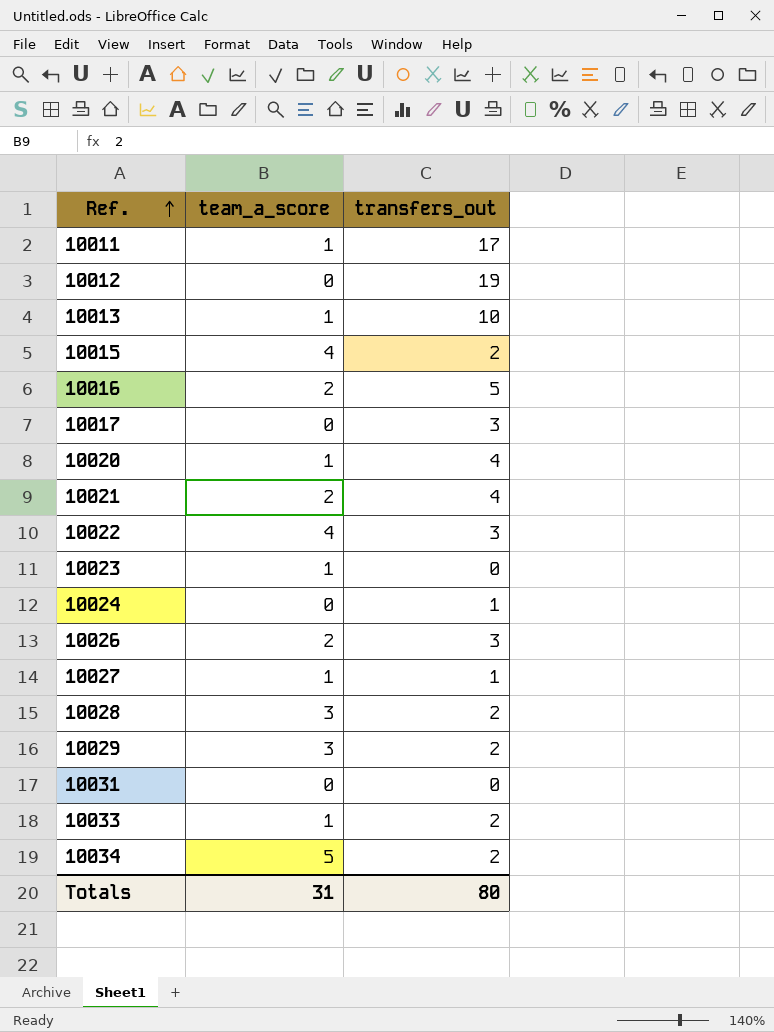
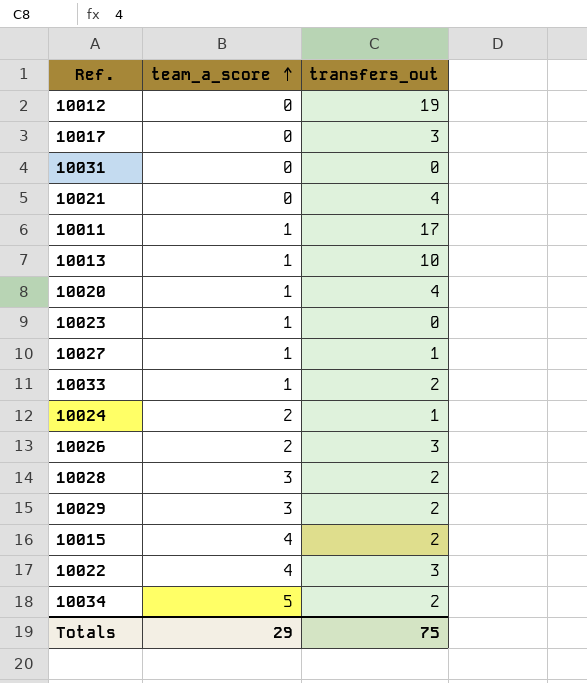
row order: Ref. ascending -> team_a_score ascending
row 10016: 2 | 5 -> none
10021 | team_a_score: 2 -> 0
10024 | team_a_score: 0 -> 2
Totals | team_a_score: 31 -> 29
Totals | transfers_out: 80 -> 75

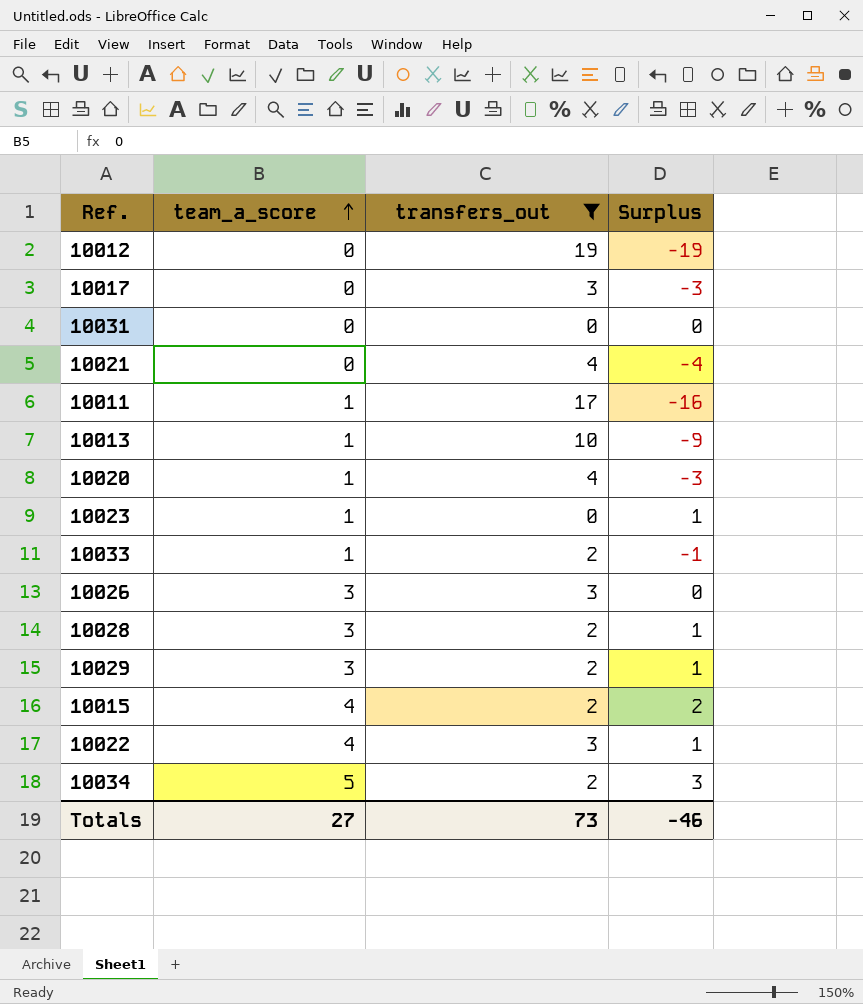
filter: none -> transfers_out != 1
column Surplus | formula: none -> [team_a_score] - [transfers_out]
10026 | team_a_score: 2 -> 3
Totals | team_a_score: 29 -> 27
Totals | transfers_out: 75 -> 73

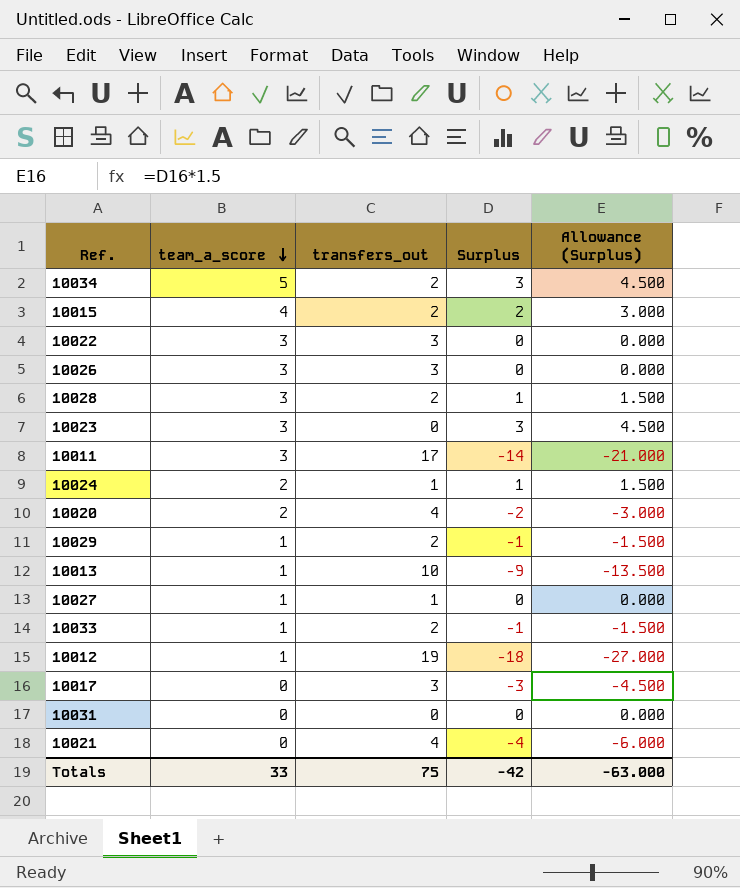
filter: transfers_out != 1 -> none
row order: team_a_score ascending -> team_a_score descending
column Allowance (Surplus) | formula: none -> [Surplus] * 1.5
10022 | team_a_score: 4 -> 3
10022 | Surplus: 1 -> 0
10023 | team_a_score: 1 -> 3
10023 | Surplus: 1 -> 3
10011 | team_a_score: 1 -> 3
10011 | Surplus: -16 -> -14
10020 | team_a_score: 1 -> 2
10020 | Surplus: -3 -> -2
10029 | team_a_score: 3 -> 1
10029 | Surplus: 1 -> -1
10012 | team_a_score: 0 -> 1
10012 | Surplus: -19 -> -18
Totals | team_a_score: 27 -> 33
Totals | transfers_out: 73 -> 75
Totals | Surplus: -46 -> -42

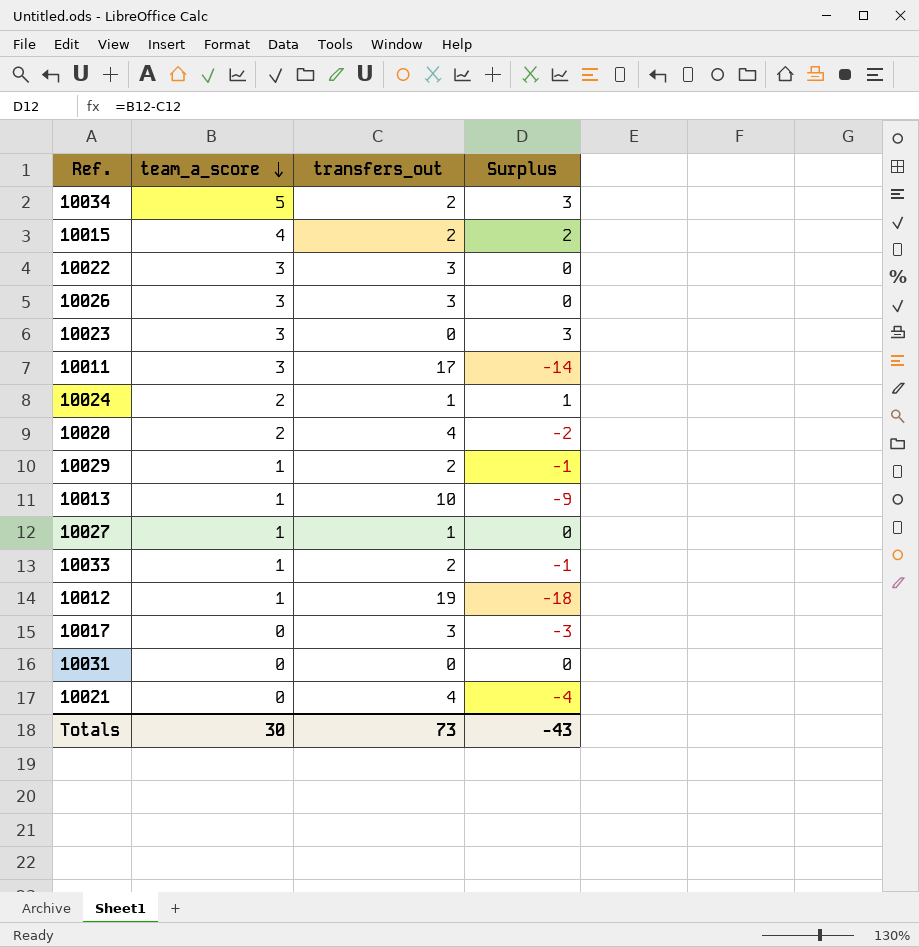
column Allowance (Surplus) | formula: [Surplus] * 1.5 -> none
row 10028: 3 | 2 | 1 | 1.500 -> none
Totals | team_a_score: 33 -> 30
Totals | transfers_out: 75 -> 73
Totals | Surplus: -42 -> -43

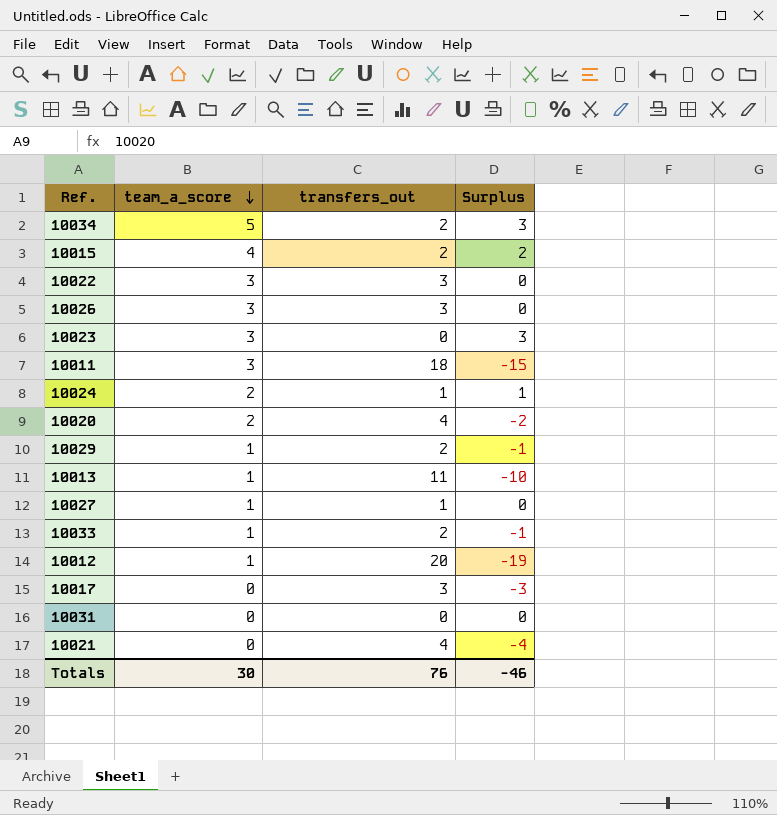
10011 | transfers_out: 17 -> 18
10011 | Surplus: -14 -> -15
10013 | transfers_out: 10 -> 11
10013 | Surplus: -9 -> -10
10012 | transfers_out: 19 -> 20
10012 | Surplus: -18 -> -19
Totals | transfers_out: 73 -> 76
Totals | Surplus: -43 -> -46

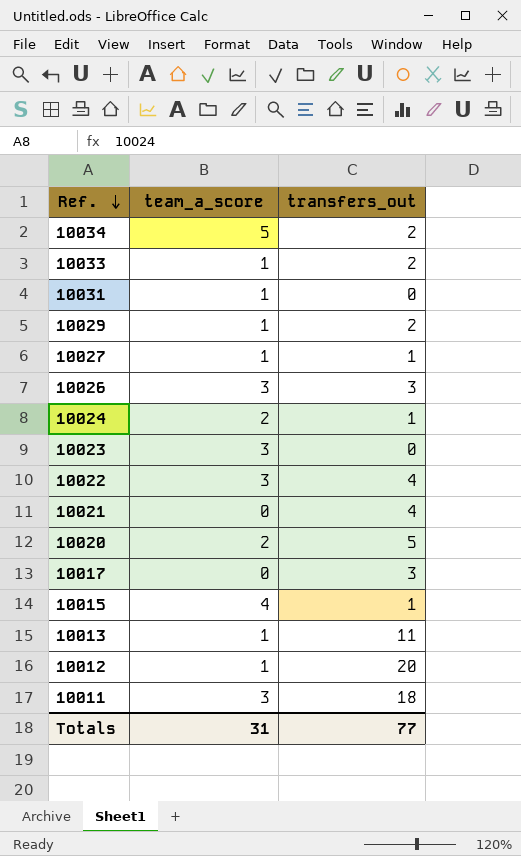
row order: team_a_score descending -> Ref. descending
column Surplus | formula: [team_a_score] - [transfers_out] -> none
10031 | team_a_score: 0 -> 1
10022 | transfers_out: 3 -> 4
10020 | transfers_out: 4 -> 5
10015 | transfers_out: 2 -> 1
Totals | team_a_score: 30 -> 31
Totals | transfers_out: 76 -> 77

